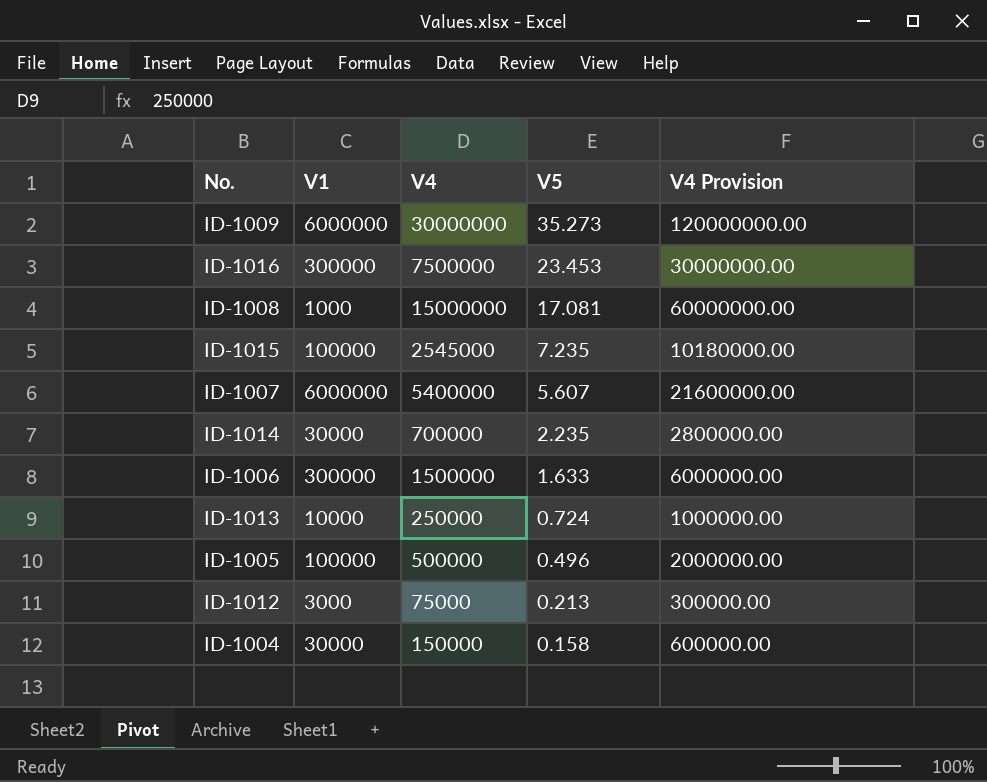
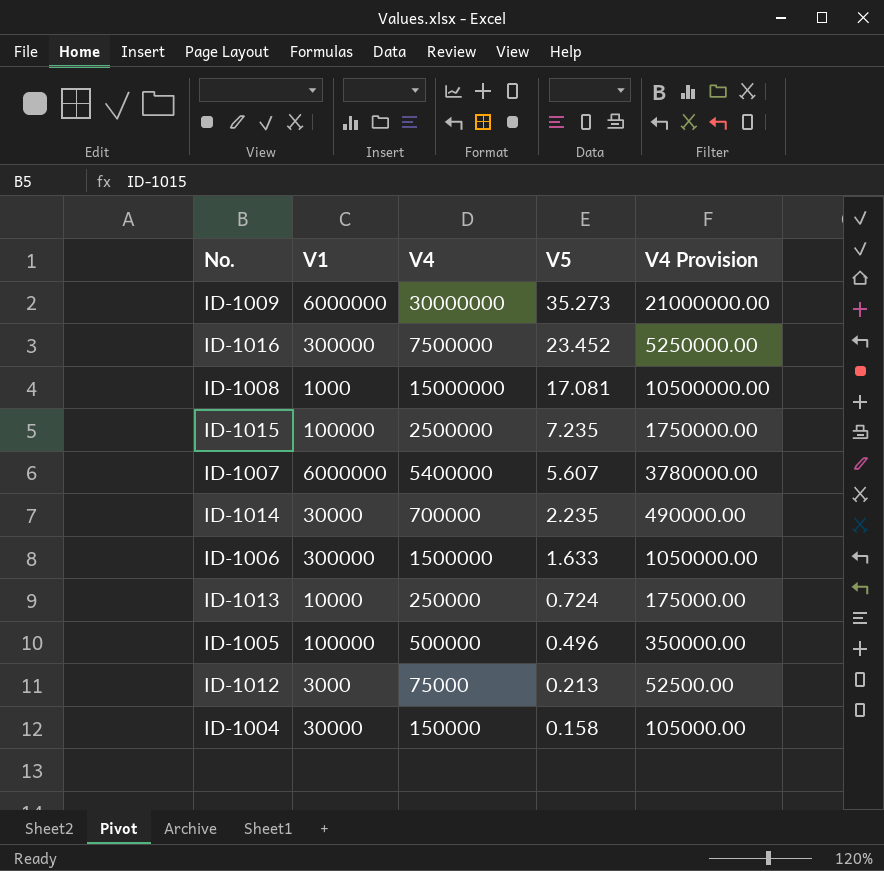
column V4 Provision | formula: [V4] * 4 -> [V4] * 0.7
ID-1016 | V5: 23.453 -> 23.452
ID-1015 | V4: 2545000 -> 2500000

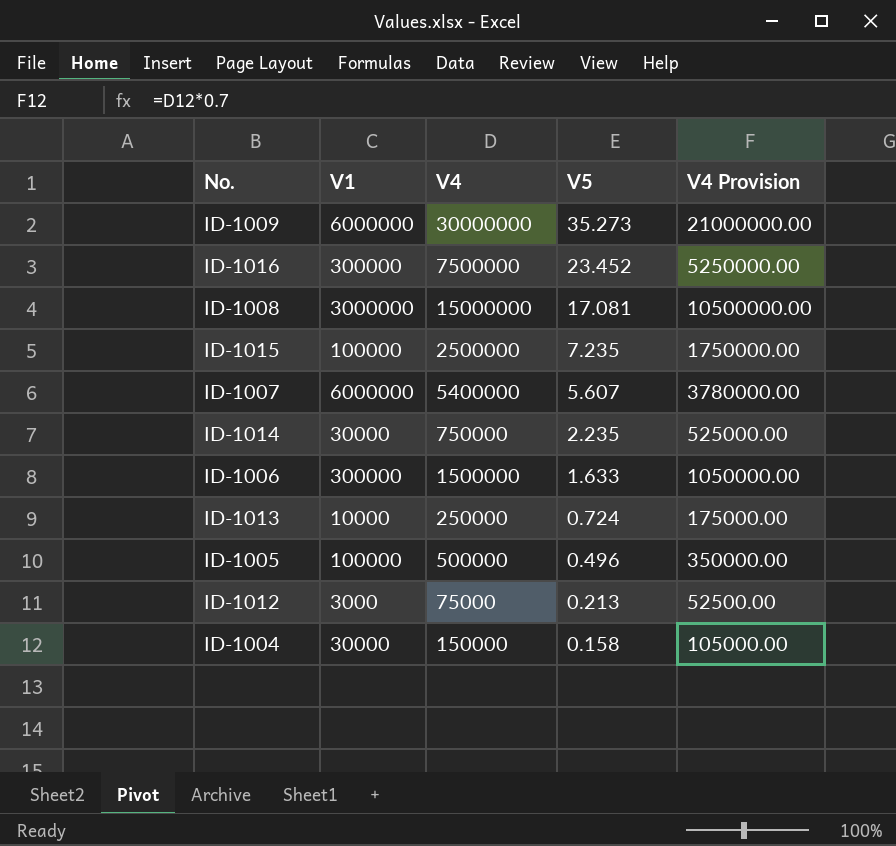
ID-1008 | V1: 1000 -> 3000000
ID-1014 | V4: 700000 -> 750000
ID-1014 | V4 Provision: 490000.00 -> 525000.00

